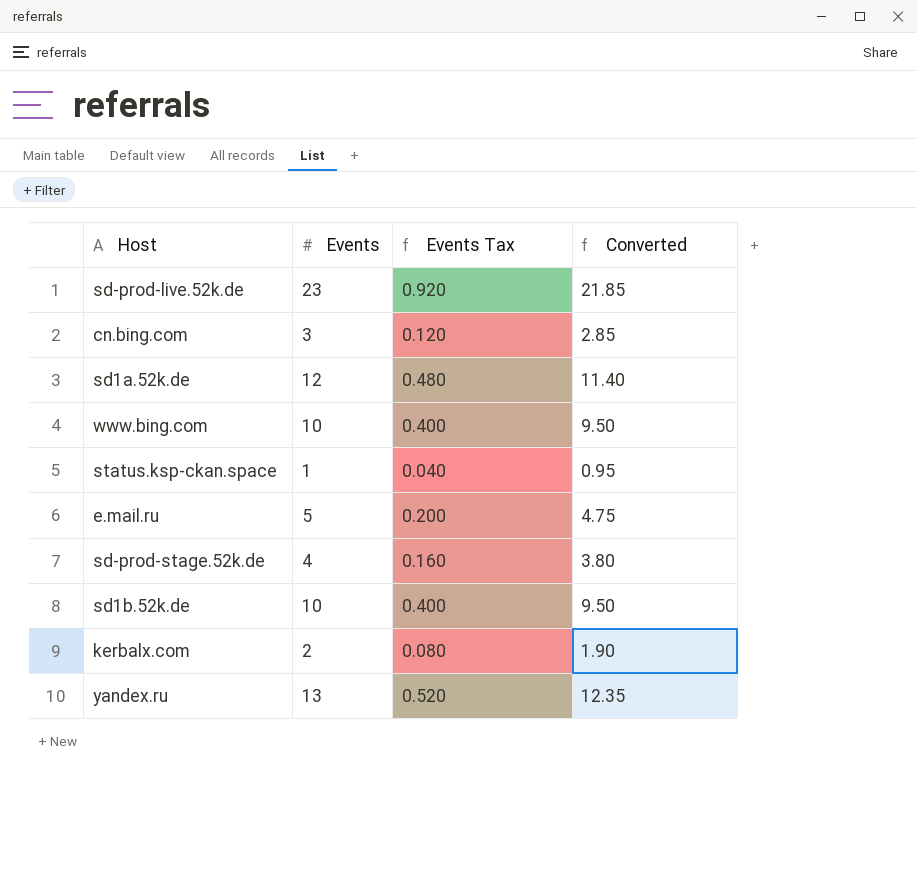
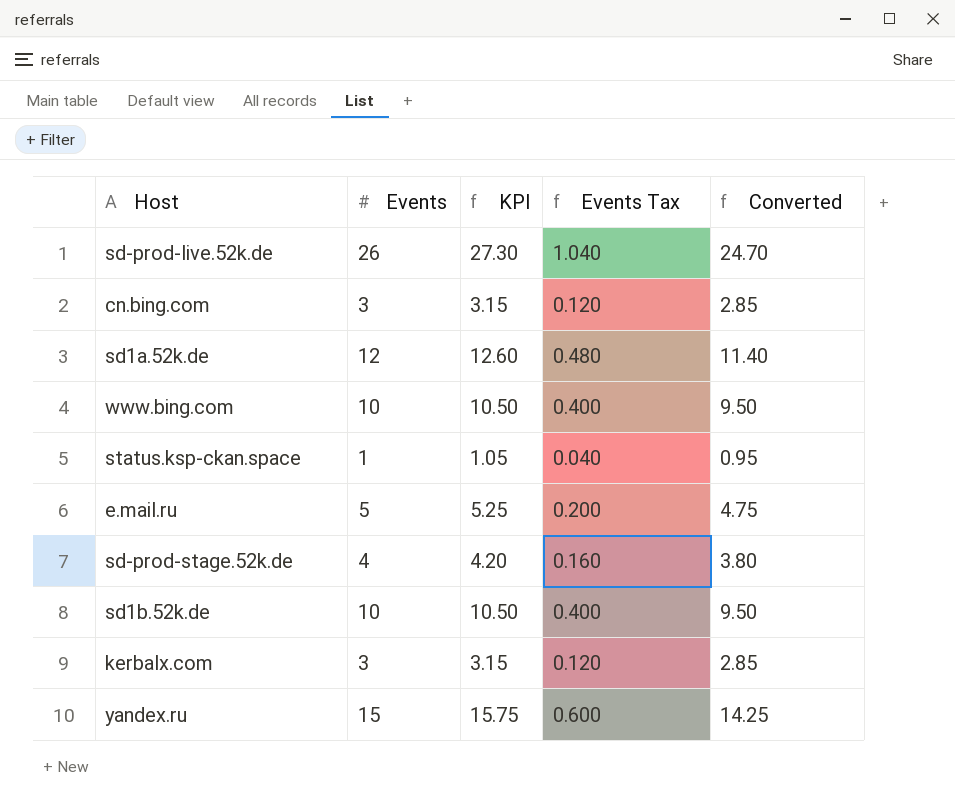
column KPI | formula: none -> [Events] * 1.05
sd-prod-live.52k.de | Events: 23 -> 26
sd-prod-live.52k.de | Events Tax: 0.920 -> 1.040
sd-prod-live.52k.de | Converted: 21.85 -> 24.70
kerbalx.com | Events: 2 -> 3
kerbalx.com | Events Tax: 0.080 -> 0.120
kerbalx.com | Converted: 1.90 -> 2.85
yandex.ru | Events: 13 -> 15
yandex.ru | Events Tax: 0.520 -> 0.600
yandex.ru | Converted: 12.35 -> 14.25

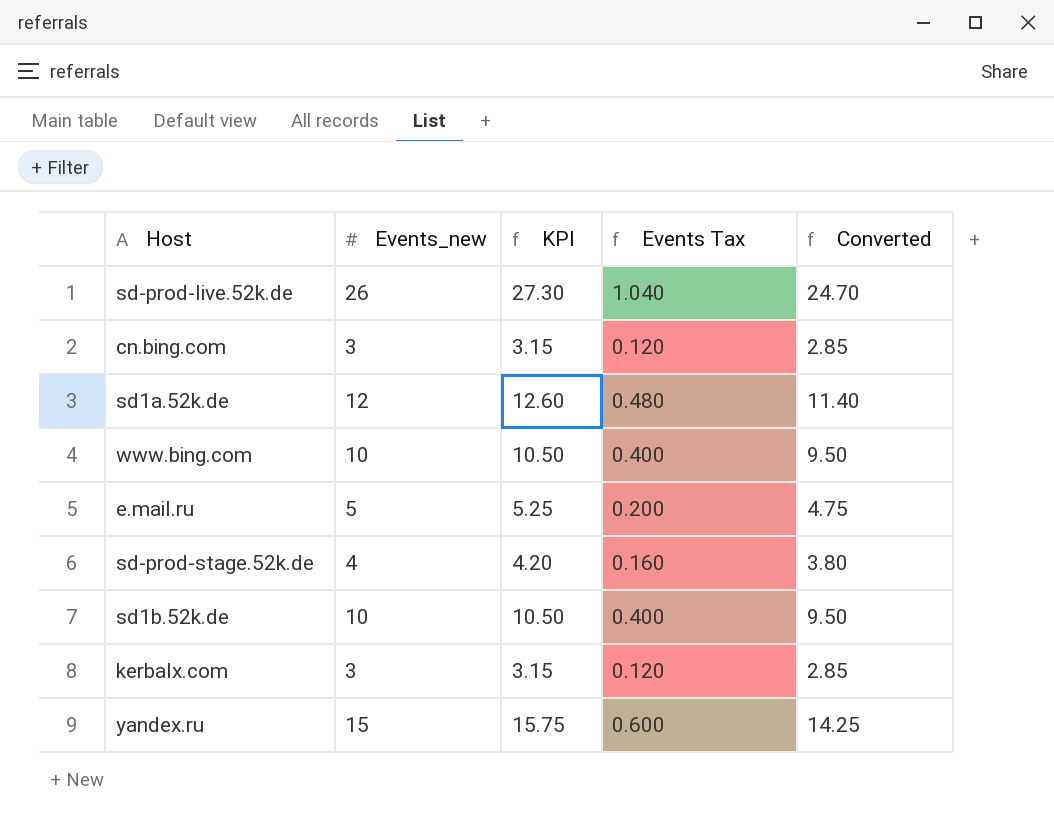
column name: Events -> Events_new
row status.ksp-ckan.space: 1 | 1.05 | 0.040 | 0.95 -> none

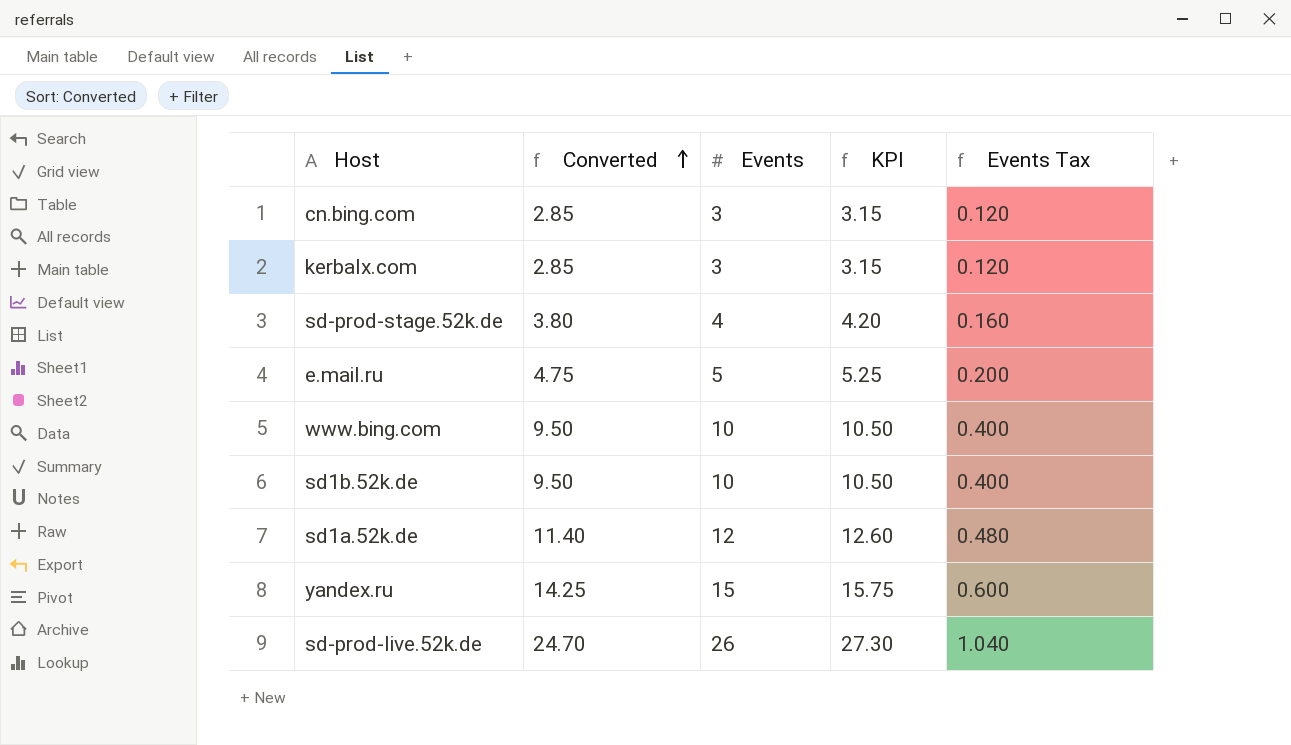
row order: none -> Converted ascending
column Converted | position: 5 -> 2
column name: Events_new -> Events

